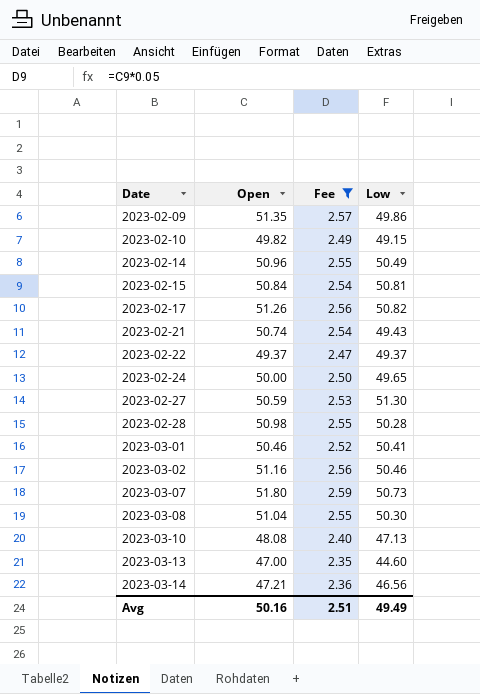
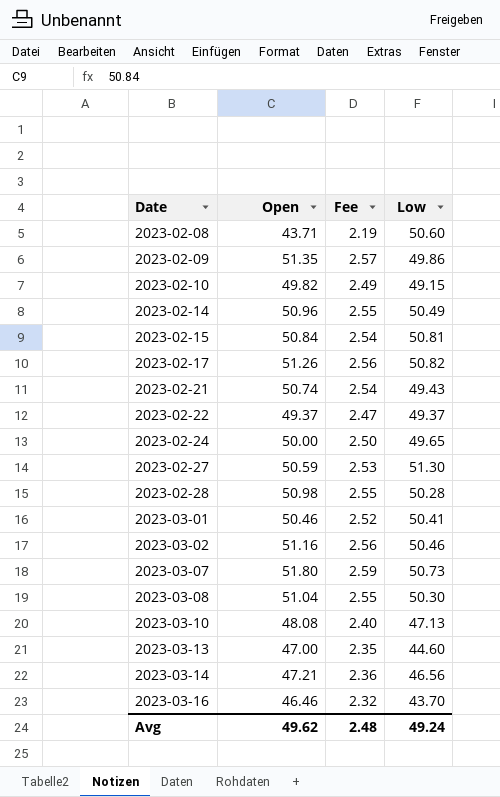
filter: Fee >= 2.35 -> none
Avg | Open: 50.16 -> 49.62
Avg | Fee: 2.51 -> 2.48
Avg | Low: 49.49 -> 49.24

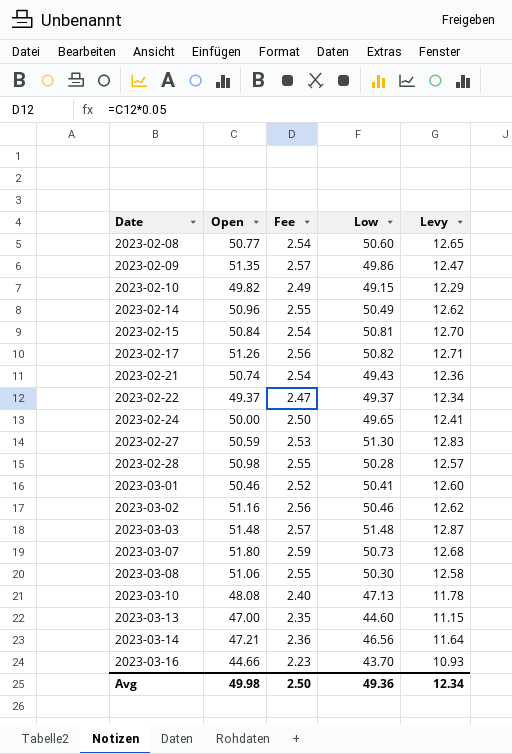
column Levy | formula: none -> [Low] * 0.25
2023-02-08 | Open: 43.71 -> 50.77
2023-02-08 | Fee: 2.19 -> 2.54
row 2023-03-03: none -> 51.48 | 2.57 | 51.48 | 12.87
2023-03-08 | Open: 51.04 -> 51.06
2023-03-16 | Open: 46.46 -> 44.66
2023-03-16 | Fee: 2.32 -> 2.23
Avg | Open: 49.62 -> 49.98
Avg | Fee: 2.48 -> 2.50
Avg | Low: 49.24 -> 49.36

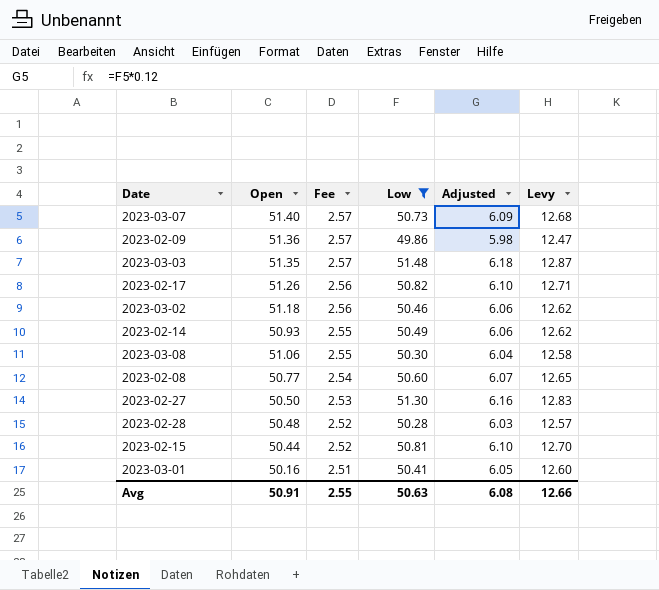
filter: none -> Low >= 49.86
row order: Date ascending -> Fee descending
column Adjusted | formula: none -> [Low] * 0.12
2023-03-07 | Open: 51.80 -> 51.40
2023-03-07 | Fee: 2.59 -> 2.57
2023-02-09 | Open: 51.35 -> 51.36
2023-03-03 | Open: 51.48 -> 51.35
2023-03-02 | Open: 51.16 -> 51.18
2023-02-14 | Open: 50.96 -> 50.93
2023-02-27 | Open: 50.59 -> 50.50
2023-02-28 | Open: 50.98 -> 50.48
2023-02-28 | Fee: 2.55 -> 2.52
2023-02-15 | Open: 50.84 -> 50.44
2023-02-15 | Fee: 2.54 -> 2.52
2023-03-01 | Open: 50.46 -> 50.16
2023-03-01 | Fee: 2.52 -> 2.51
Avg | Open: 49.98 -> 50.91
Avg | Fee: 2.50 -> 2.55
Avg | Low: 49.36 -> 50.63
Avg | Levy: 12.34 -> 12.66

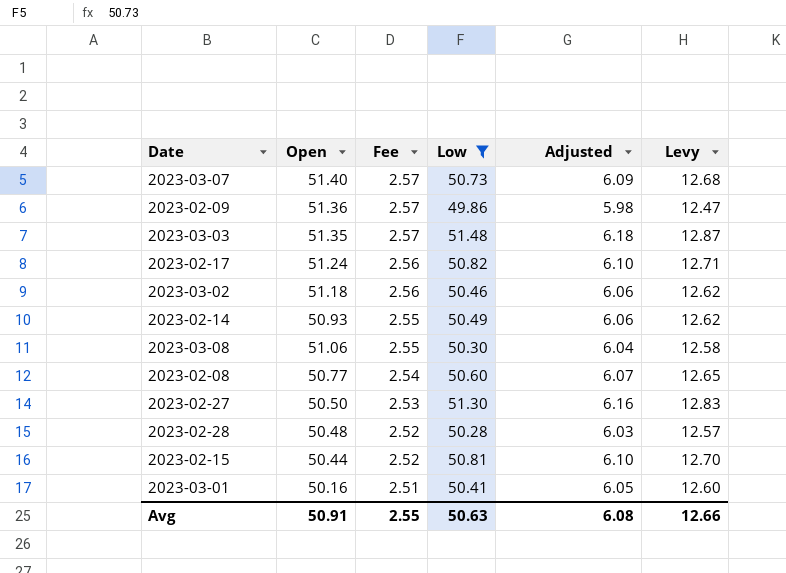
2023-02-17 | Open: 51.26 -> 51.24

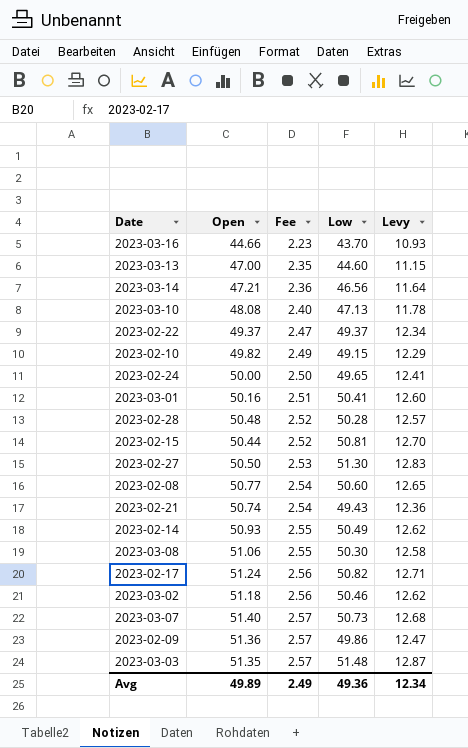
filter: Low >= 49.86 -> none
row order: Fee descending -> Fee ascending
column Adjusted | formula: [Low] * 0.12 -> none
Avg | Open: 50.91 -> 49.89
Avg | Fee: 2.55 -> 2.49
Avg | Low: 50.63 -> 49.36
Avg | Levy: 12.66 -> 12.34

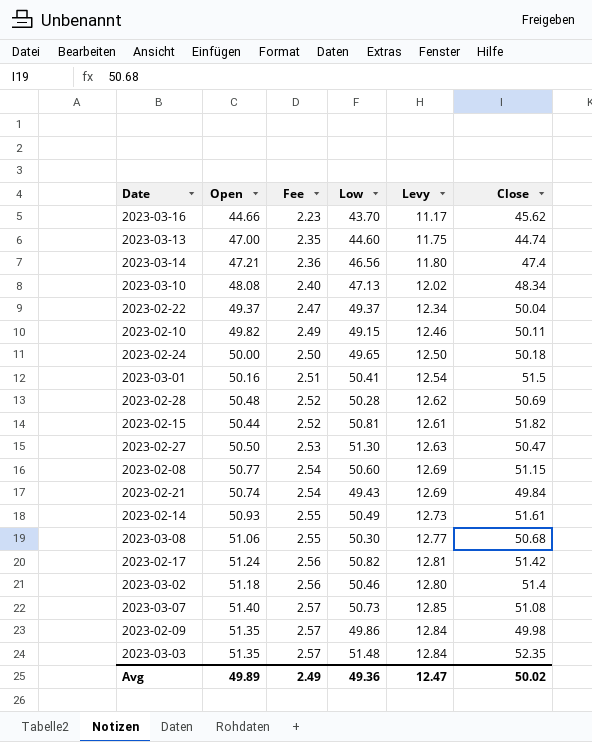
column Levy | formula: [Low] * 0.25 -> [Open] * 0.25
column Close | position: none -> 6
2023-02-09 | Open: 51.36 -> 51.35
Avg | Levy: 12.34 -> 12.47

